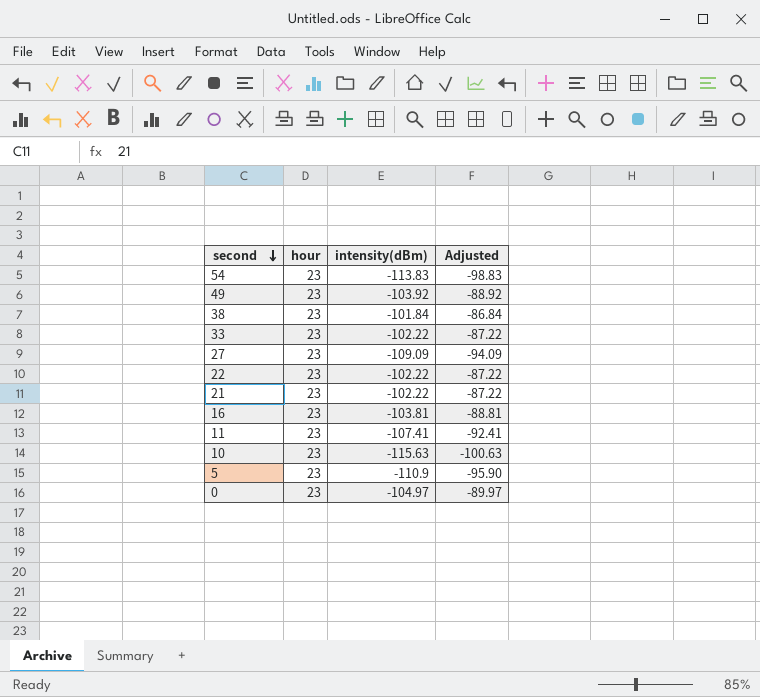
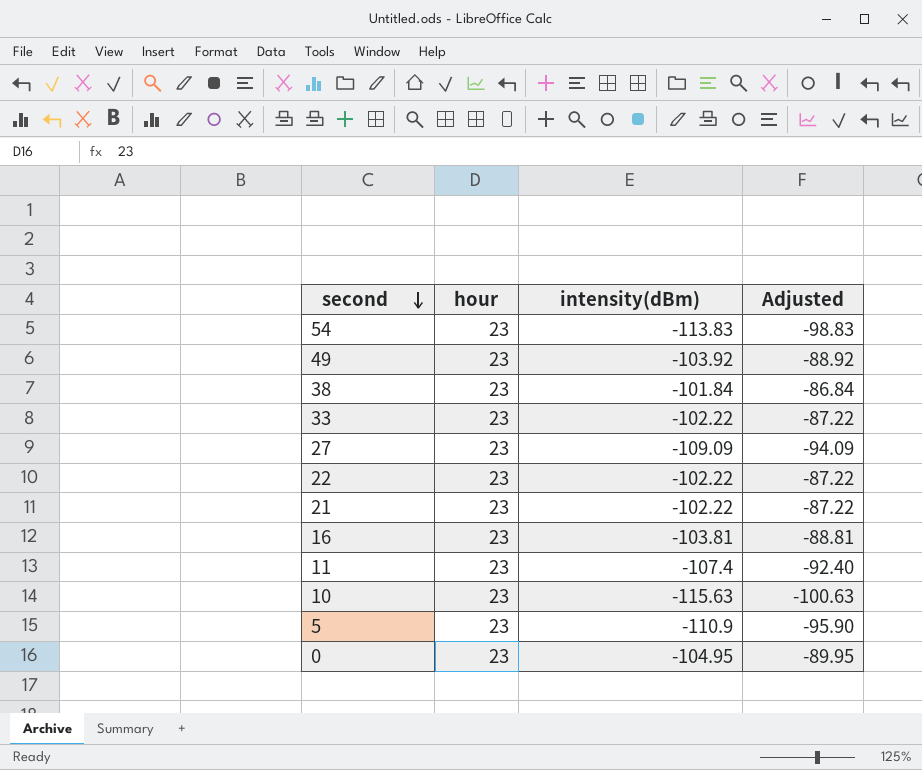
11 | intensity(dBm): -107.41 -> -107.4
11 | Adjusted: -92.41 -> -92.40
0 | intensity(dBm): -104.97 -> -104.95
0 | Adjusted: -89.97 -> -89.95

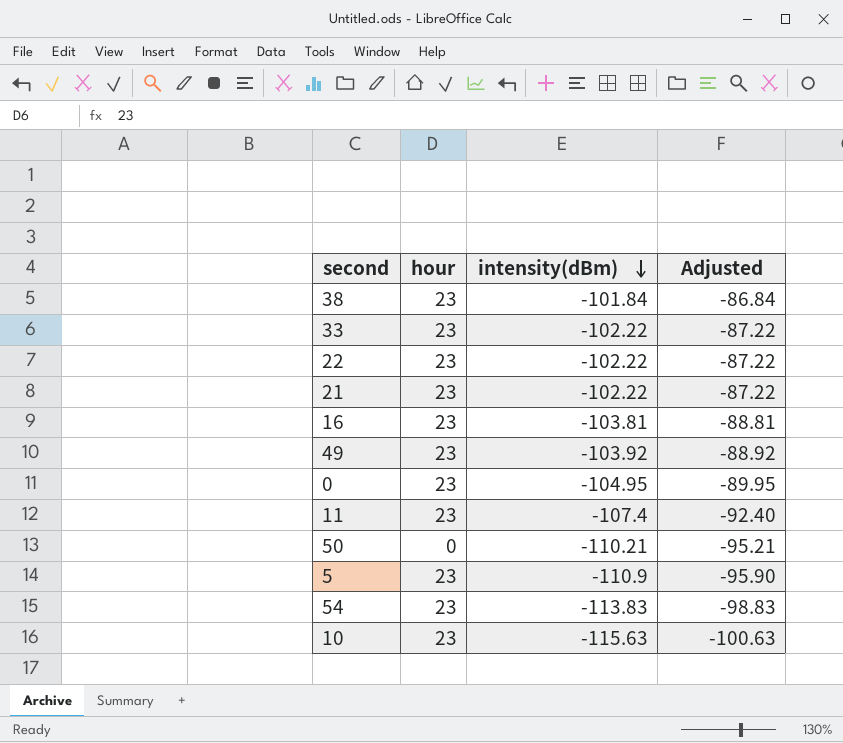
row order: second descending -> intensity(dBm) descending
row 27: 23 | -109.09 | -94.09 -> none
row 50: none -> 0 | -110.21 | -95.21

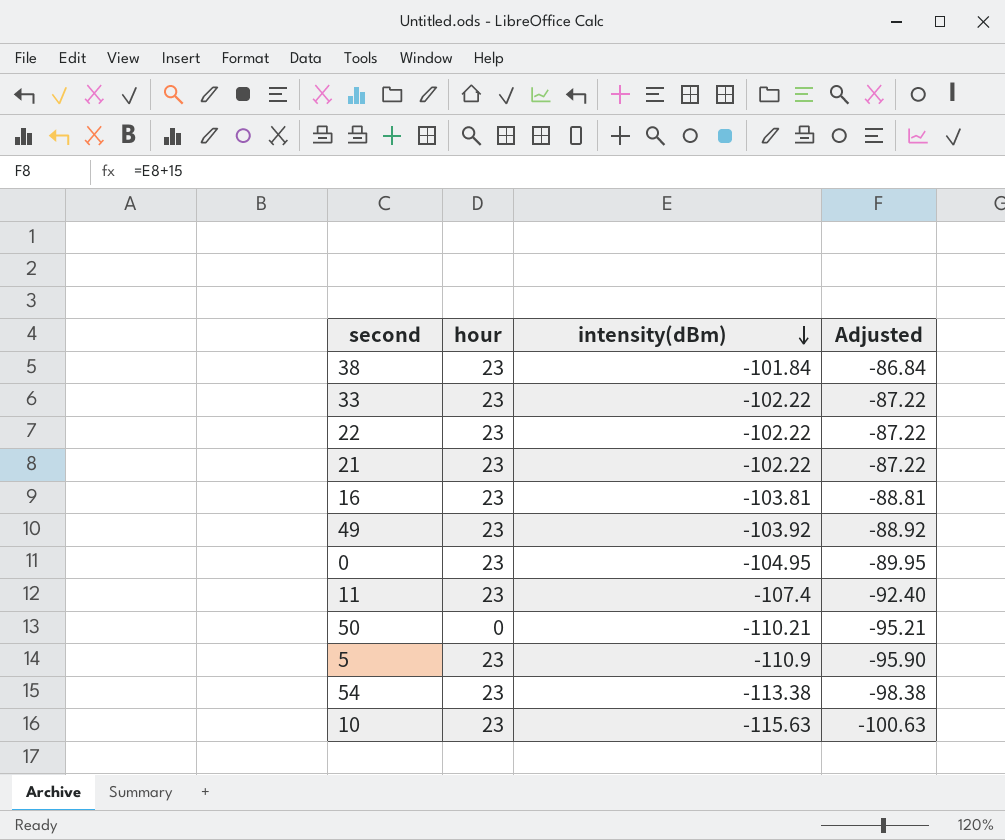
54 | intensity(dBm): -113.83 -> -113.38
54 | Adjusted: -98.83 -> -98.38

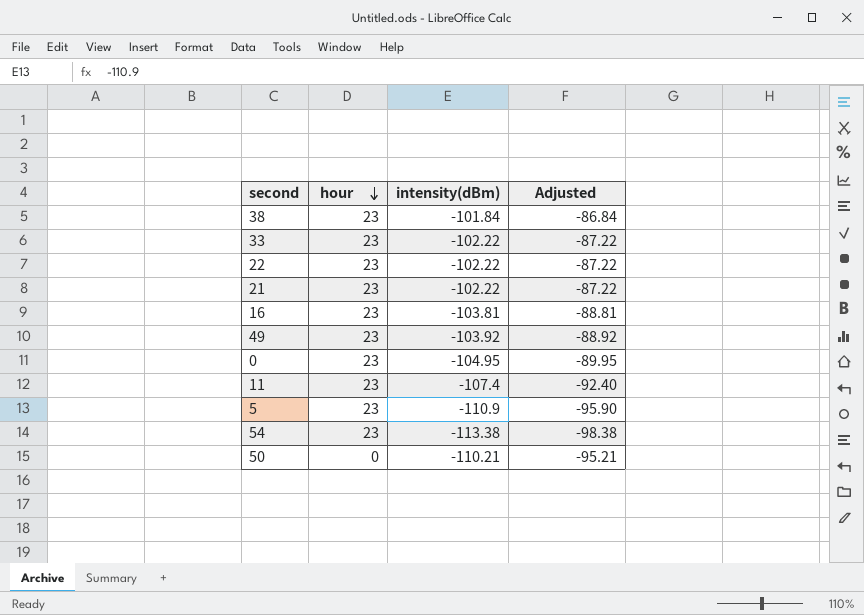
row order: intensity(dBm) descending -> hour descending
row 10: 23 | -115.63 | -100.63 -> none

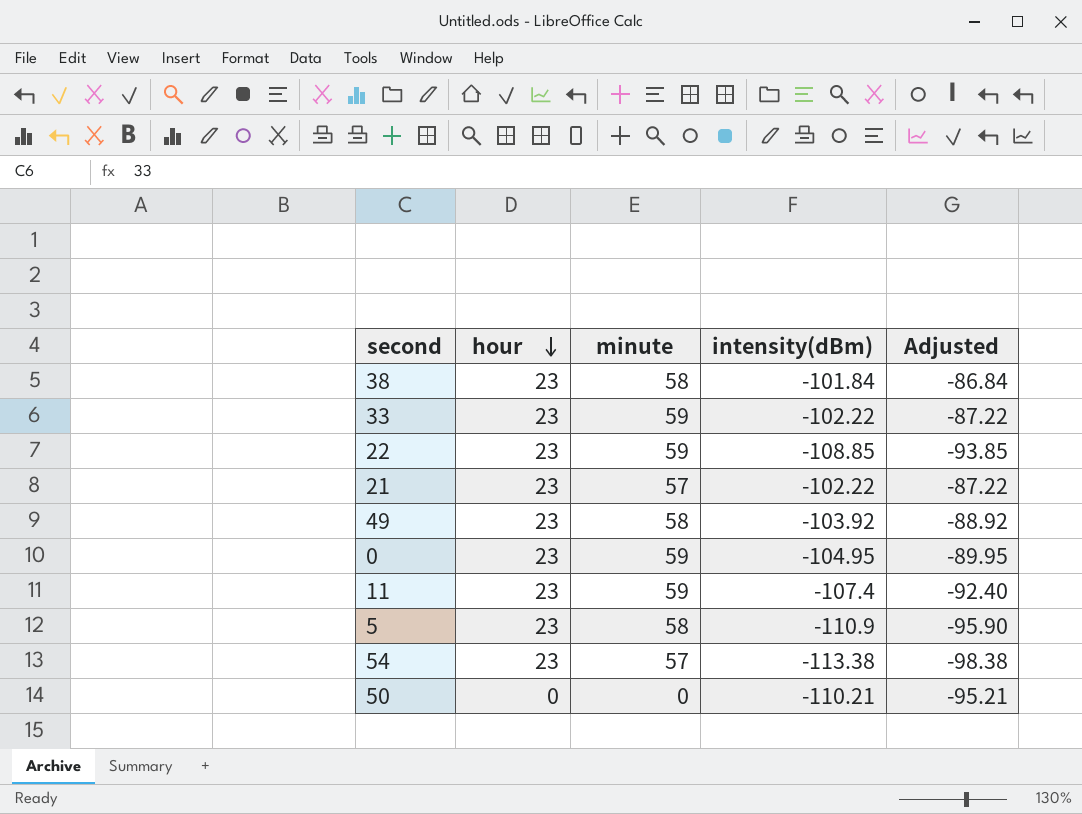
column minute | position: none -> 3
row 16: 23 | -103.81 | -88.81 -> none
22 | intensity(dBm): -102.22 -> -108.85
22 | Adjusted: -87.22 -> -93.85

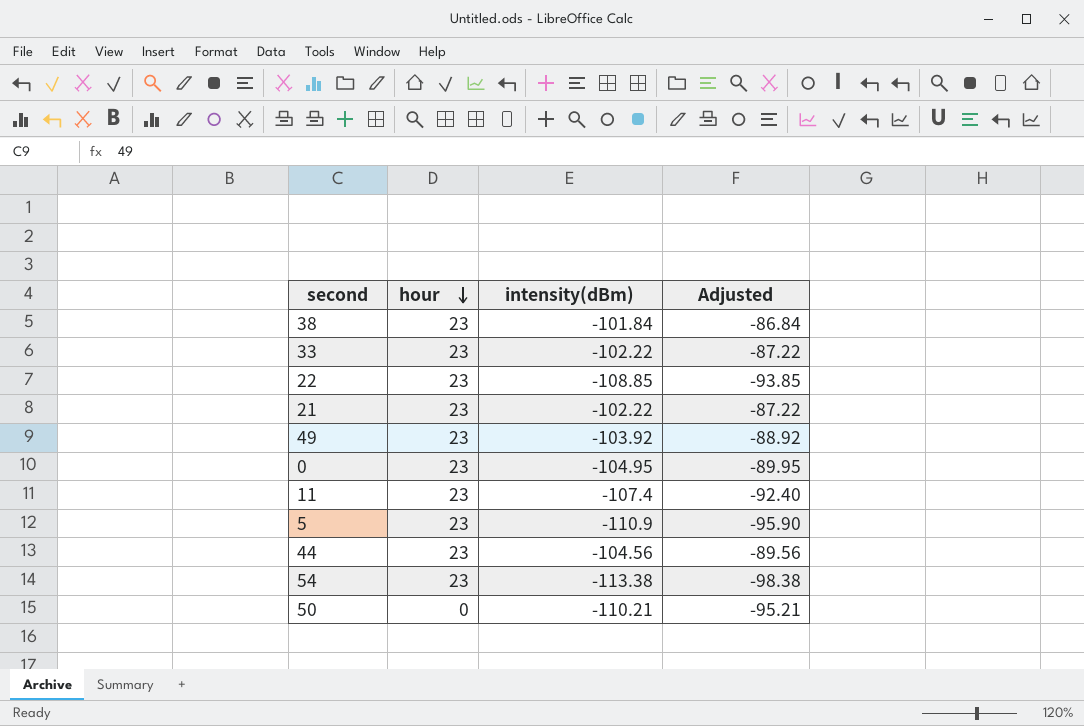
column minute | position: 3 -> none
row 44: none -> 23 | -104.56 | -89.56

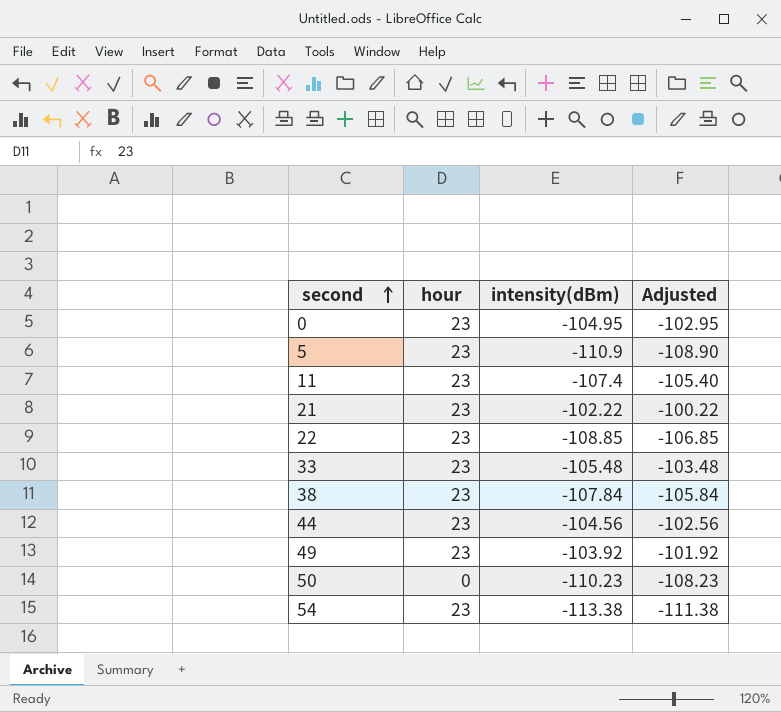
row order: hour descending -> second ascending
column Adjusted | formula: [intensity(dBm)] + 15 -> [intensity(dBm)] + 2
33 | intensity(dBm): -102.22 -> -105.48
38 | intensity(dBm): -101.84 -> -107.84
50 | intensity(dBm): -110.21 -> -110.23

